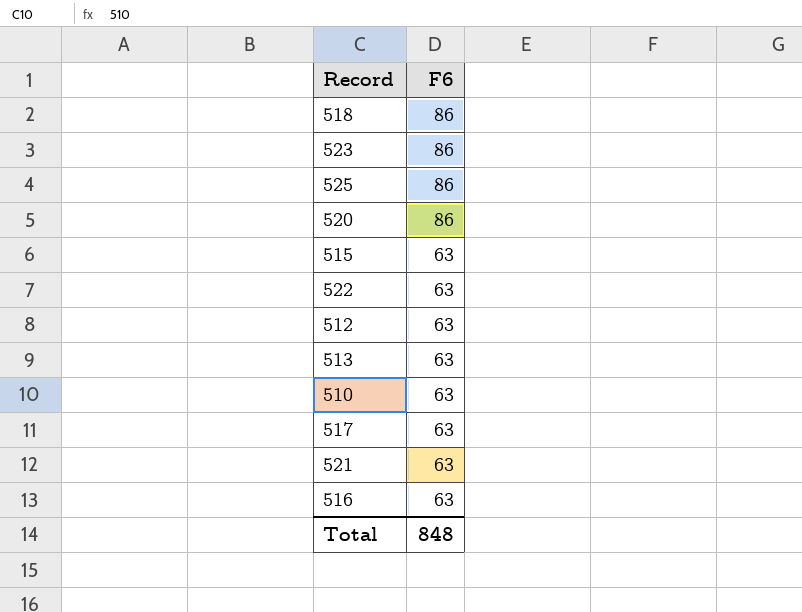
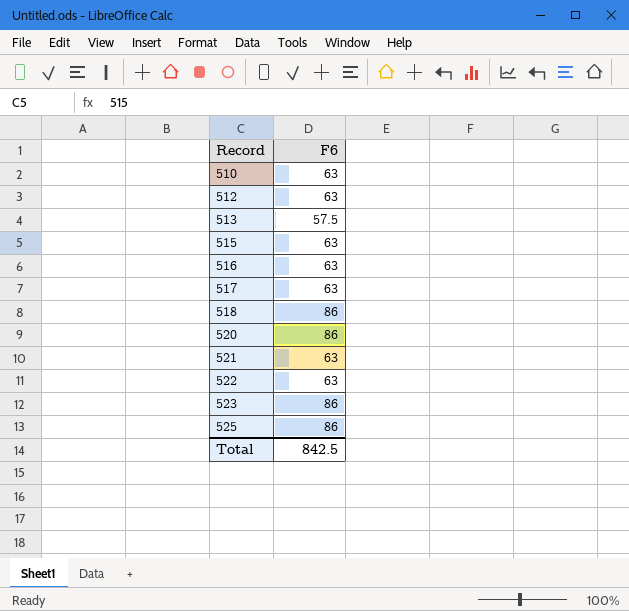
row order: F6 descending -> Record ascending
513 | F6: 63 -> 57.5
Total | F6: 848 -> 842.5

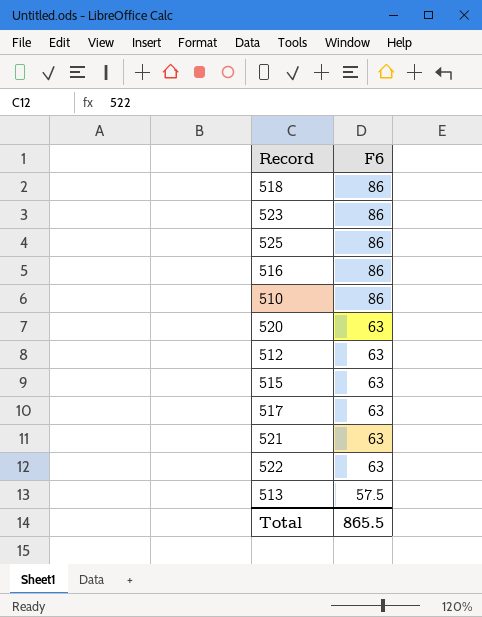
row order: Record ascending -> F6 descending
516 | F6: 63 -> 86
510 | F6: 63 -> 86
520 | F6: 86 -> 63
Total | F6: 842.5 -> 865.5

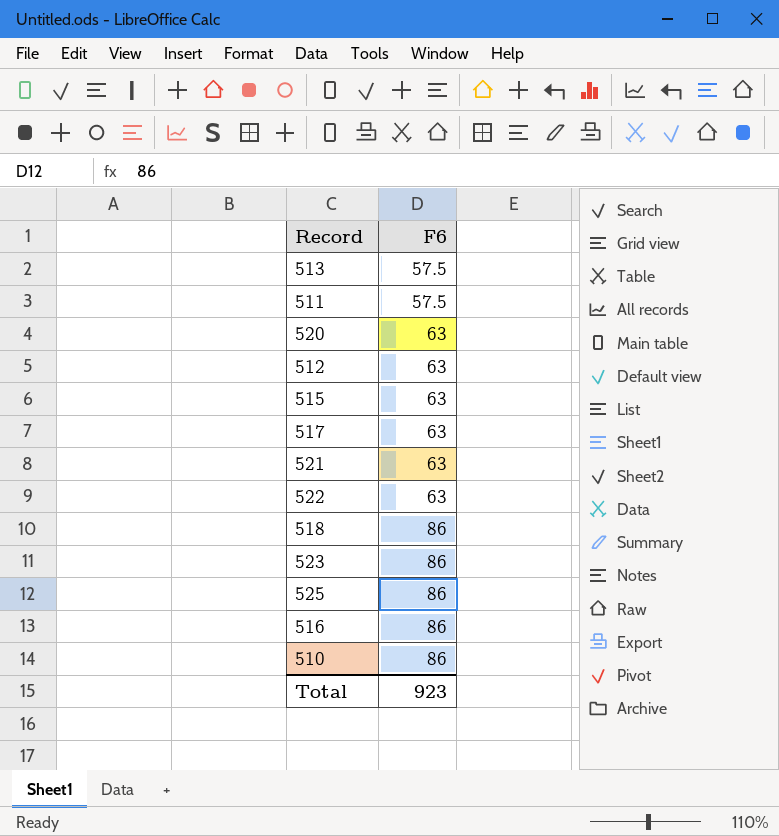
row order: F6 descending -> F6 ascending
row 511: none -> 57.5
Total | F6: 865.5 -> 923

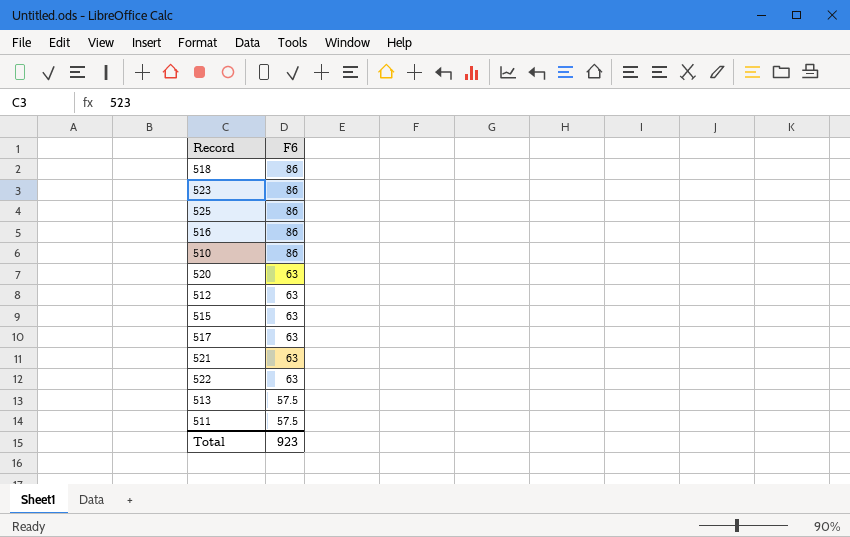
row order: F6 ascending -> F6 descending

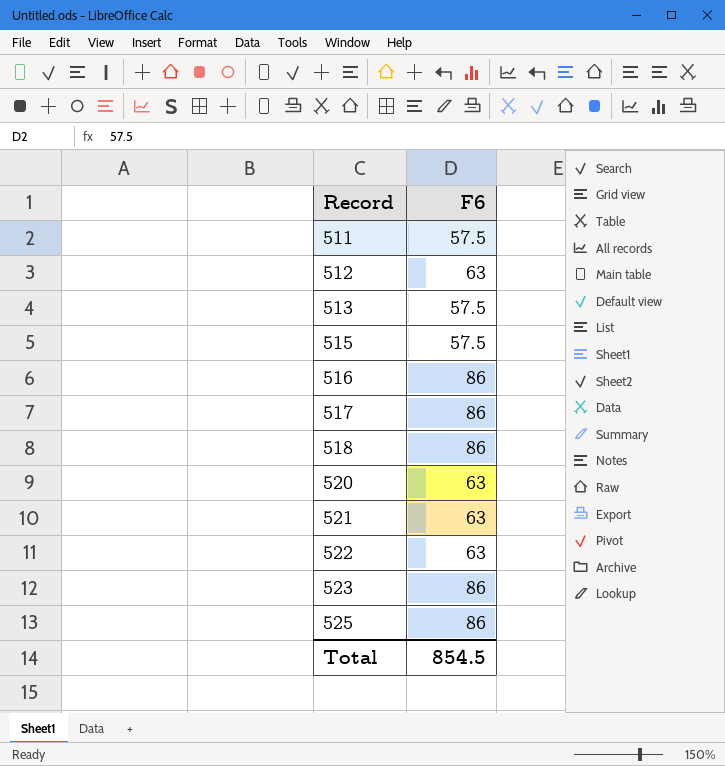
row order: F6 descending -> Record ascending
row 510: 86 -> none
515 | F6: 63 -> 57.5
517 | F6: 63 -> 86
Total | F6: 923 -> 854.5

